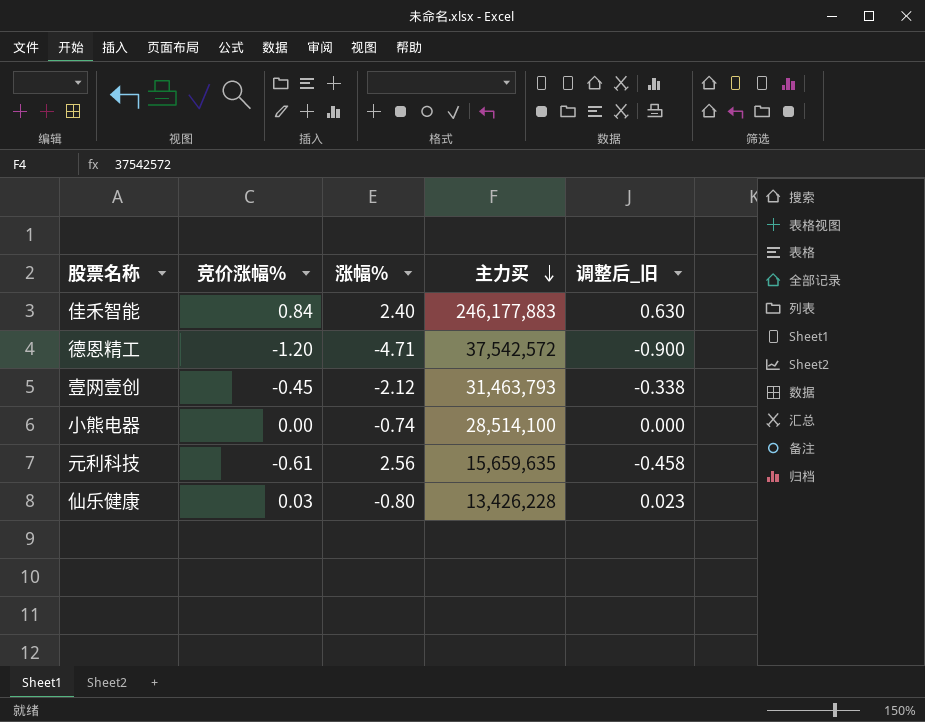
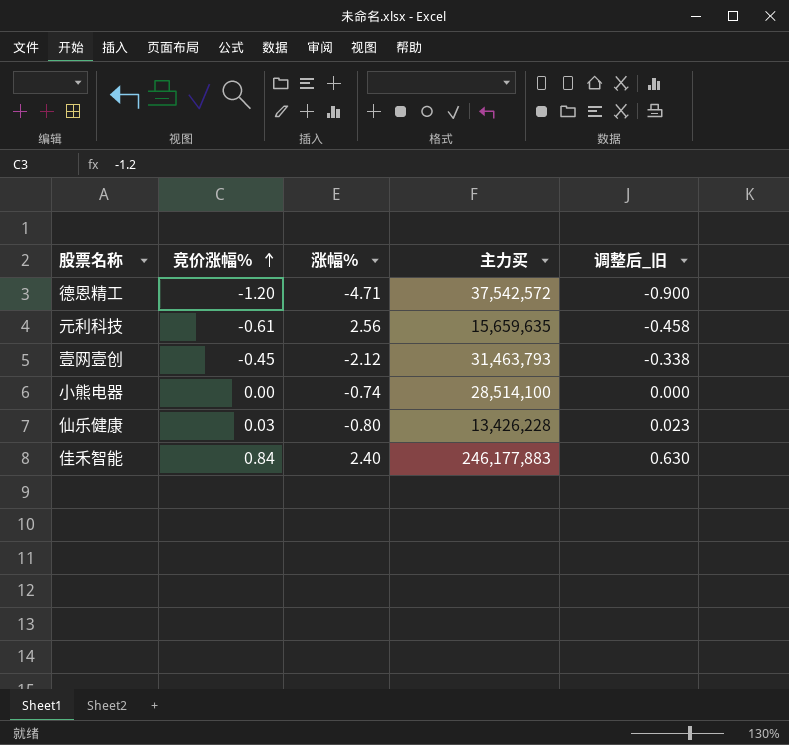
row order: 主力买 descending -> 竞价涨幅% ascending

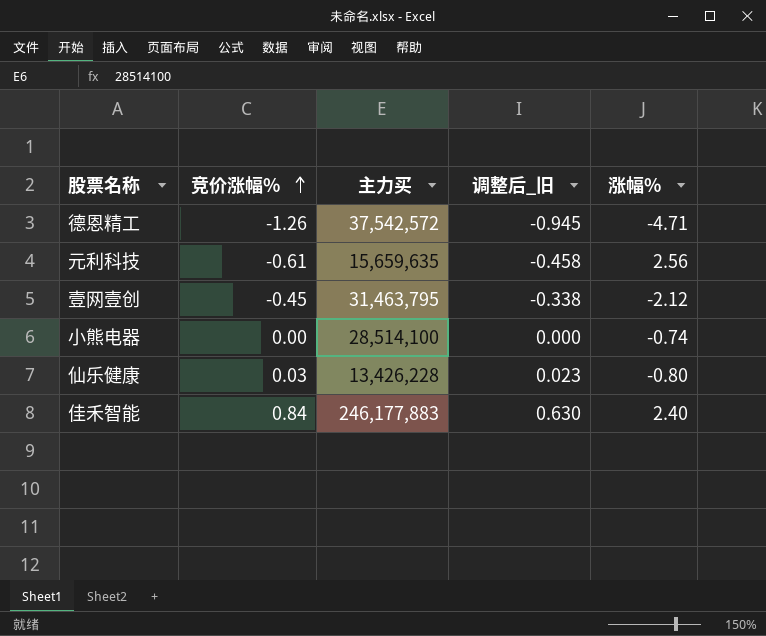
column 涨幅% | position: 3 -> 5
德恩精工 | 竞价涨幅%: -1.20 -> -1.26
德恩精工 | 调整后_旧: -0.900 -> -0.945
壹网壹创 | 主力买: 31,463,793 -> 31,463,795

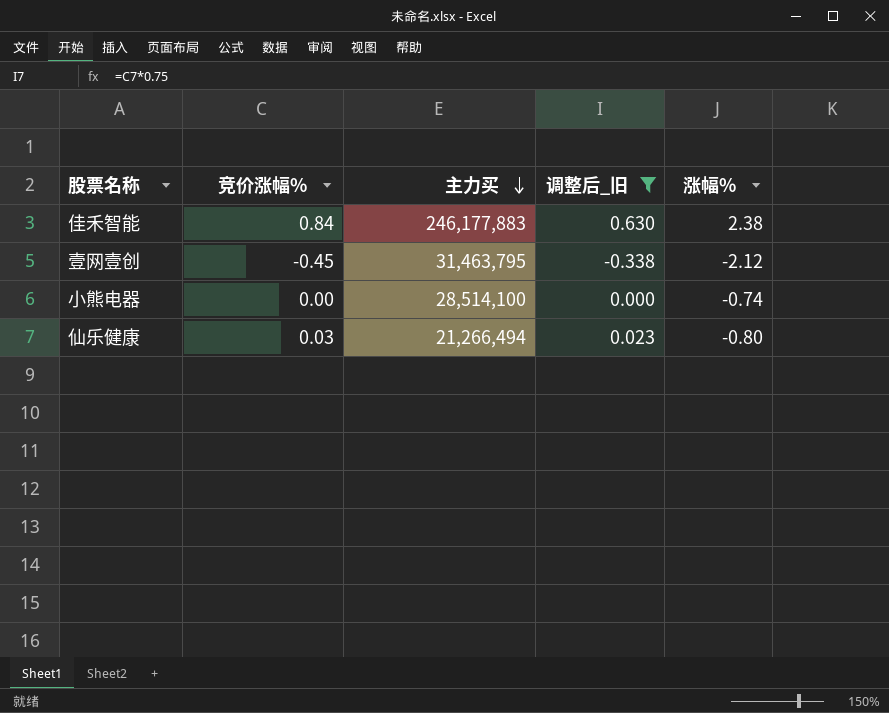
filter: none -> 调整后_旧 >= -0.338
row order: 竞价涨幅% ascending -> 主力买 descending
佳禾智能 | 涨幅%: 2.40 -> 2.38
仙乐健康 | 主力买: 13,426,228 -> 21,266,494

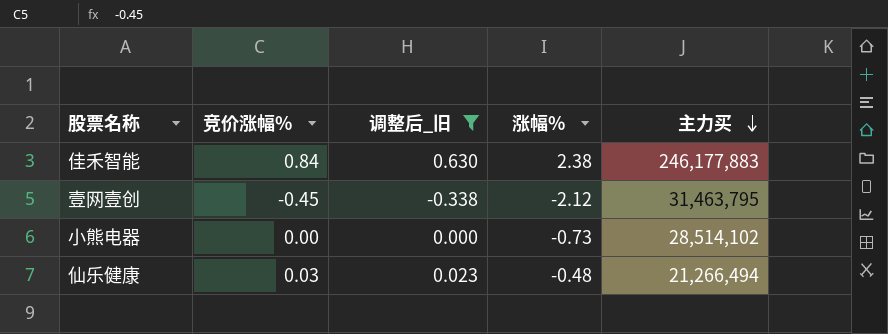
column 主力买 | position: 3 -> 5
小熊电器 | 涨幅%: -0.74 -> -0.73
小熊电器 | 主力买: 28,514,100 -> 28,514,102
仙乐健康 | 涨幅%: -0.80 -> -0.48

